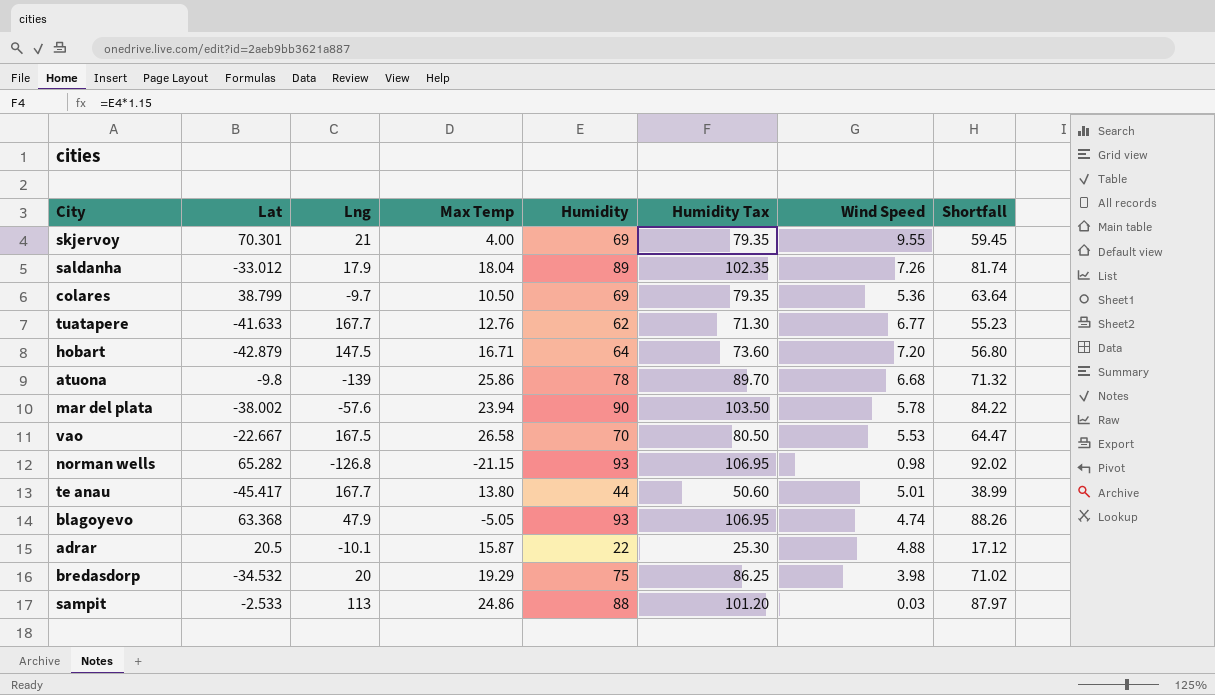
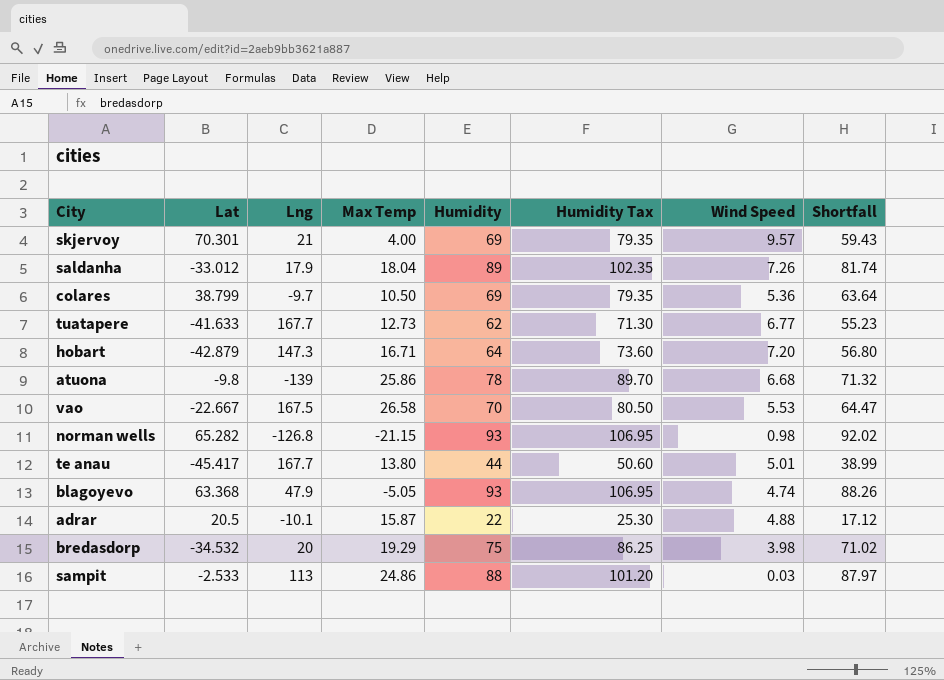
row mar del plata: -38.002 | -57.6 | 23.94 | 90 | 103.50 | 5.78 | 84.22 -> none
skjervoy | Wind Speed: 9.55 -> 9.57
skjervoy | Shortfall: 59.45 -> 59.43
tuatapere | Max Temp: 12.76 -> 12.73
hobart | Lng: 147.5 -> 147.3

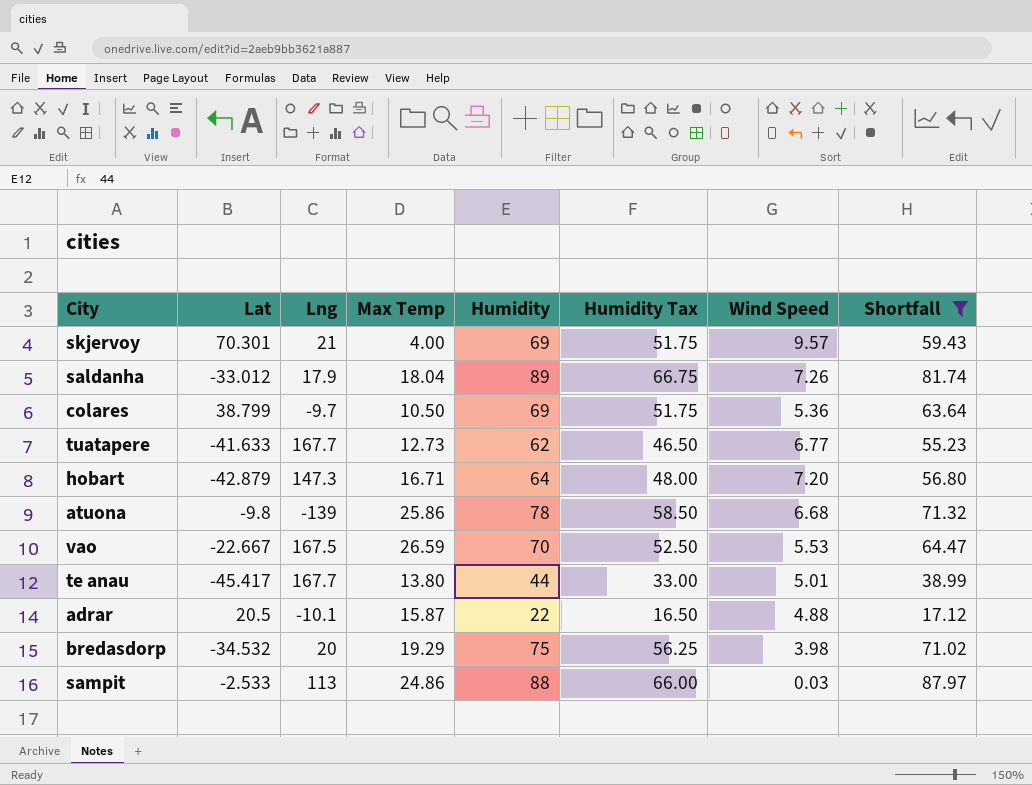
filter: none -> Shortfall <= 87.97
column Humidity Tax | formula: [Humidity] * 1.15 -> [Humidity] * 0.75
vao | Max Temp: 26.58 -> 26.59

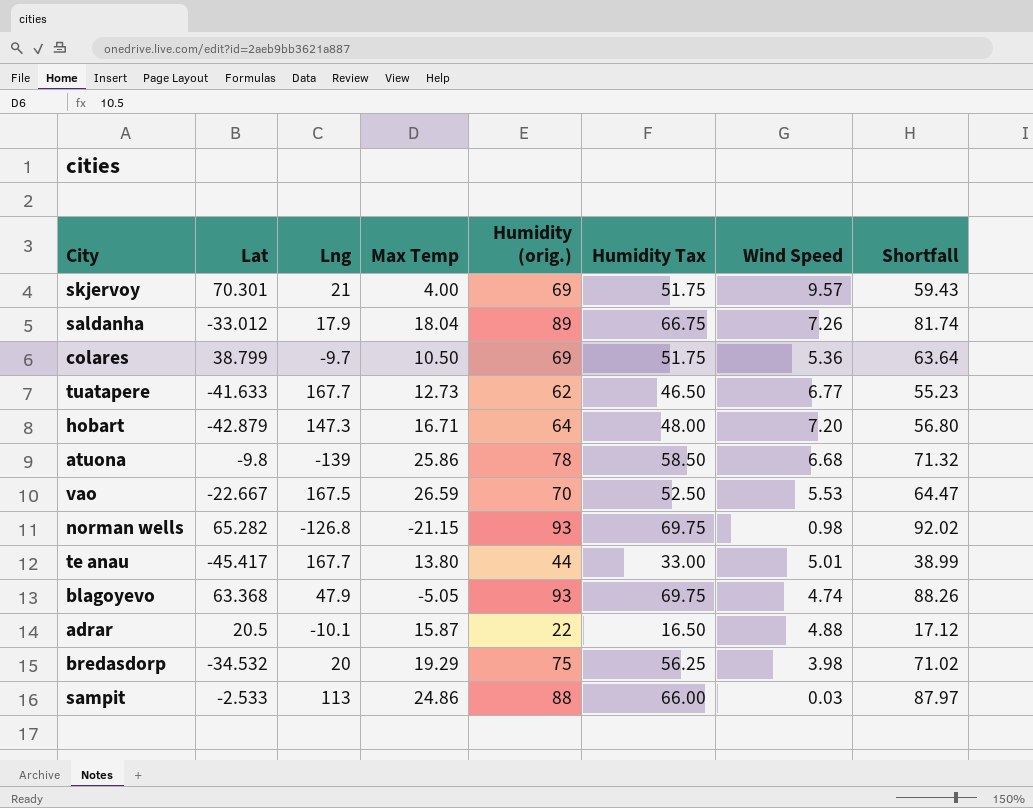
filter: Shortfall <= 87.97 -> none
column name: Humidity -> Humidity (orig.)

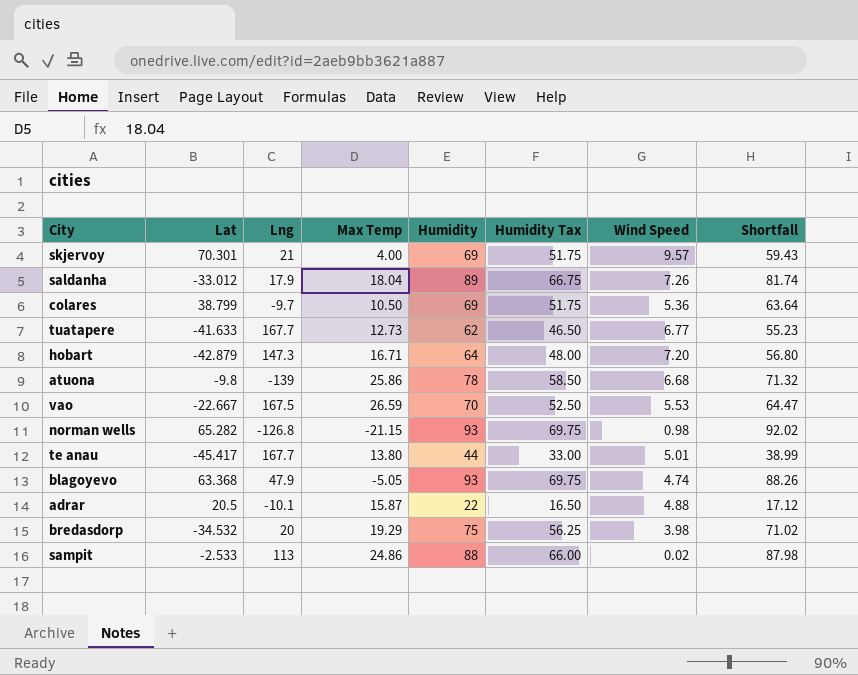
column name: Humidity (orig.) -> Humidity
sampit | Wind Speed: 0.03 -> 0.02
sampit | Shortfall: 87.97 -> 87.98

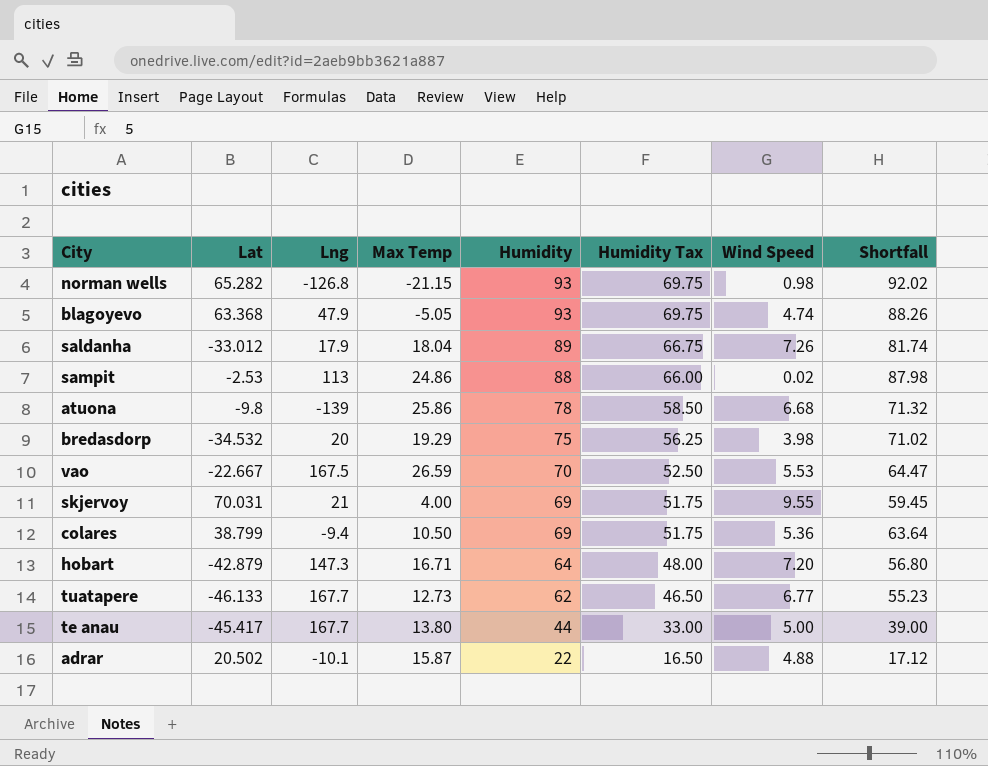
row order: none -> Humidity descending
sampit | Lat: -2.533 -> -2.53
skjervoy | Lat: 70.301 -> 70.031
skjervoy | Wind Speed: 9.57 -> 9.55
skjervoy | Shortfall: 59.43 -> 59.45
colares | Lng: -9.7 -> -9.4
tuatapere | Lat: -41.633 -> -46.133
te anau | Wind Speed: 5.01 -> 5.00
te anau | Shortfall: 38.99 -> 39.00
adrar | Lat: 20.5 -> 20.502

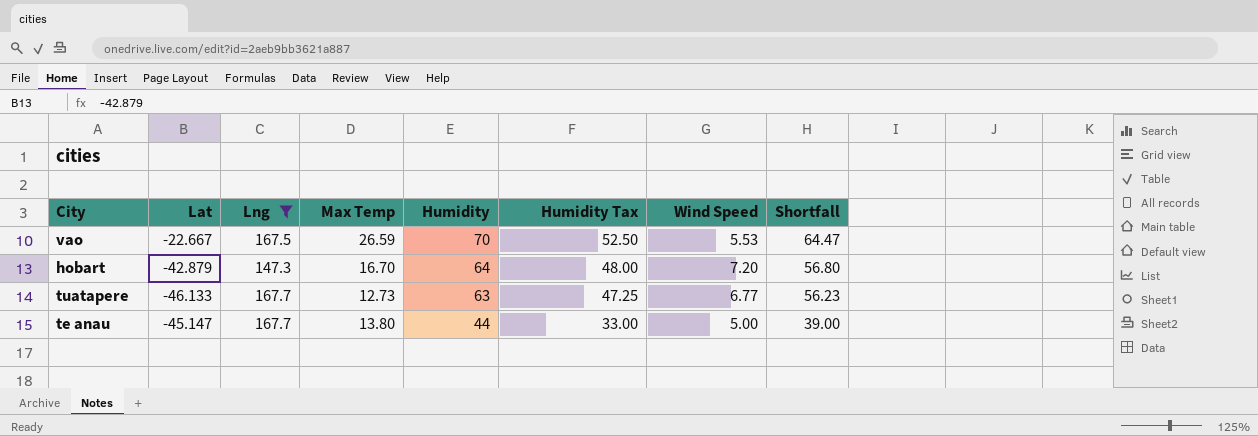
filter: none -> Lng >= 147.3
hobart | Max Temp: 16.71 -> 16.70
tuatapere | Humidity: 62 -> 63
tuatapere | Humidity Tax: 46.50 -> 47.25
tuatapere | Shortfall: 55.23 -> 56.23
te anau | Lat: -45.417 -> -45.147

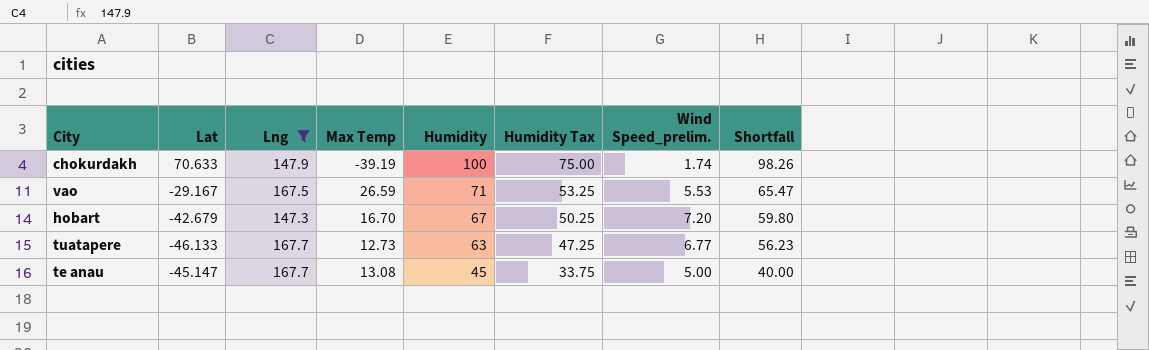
column name: Wind Speed -> Wind Speed_prelim.
row chokurdakh: none -> 70.633 | 147.9 | -39.19 | 100 | 75.00 | 1.74 | 98.26
vao | Lat: -22.667 -> -29.167
vao | Humidity: 70 -> 71
vao | Humidity Tax: 52.50 -> 53.25
vao | Shortfall: 64.47 -> 65.47
hobart | Lat: -42.879 -> -42.679
hobart | Humidity: 64 -> 67
hobart | Humidity Tax: 48.00 -> 50.25
hobart | Shortfall: 56.80 -> 59.80
te anau | Max Temp: 13.80 -> 13.08
te anau | Humidity: 44 -> 45
te anau | Humidity Tax: 33.00 -> 33.75
te anau | Shortfall: 39.00 -> 40.00

